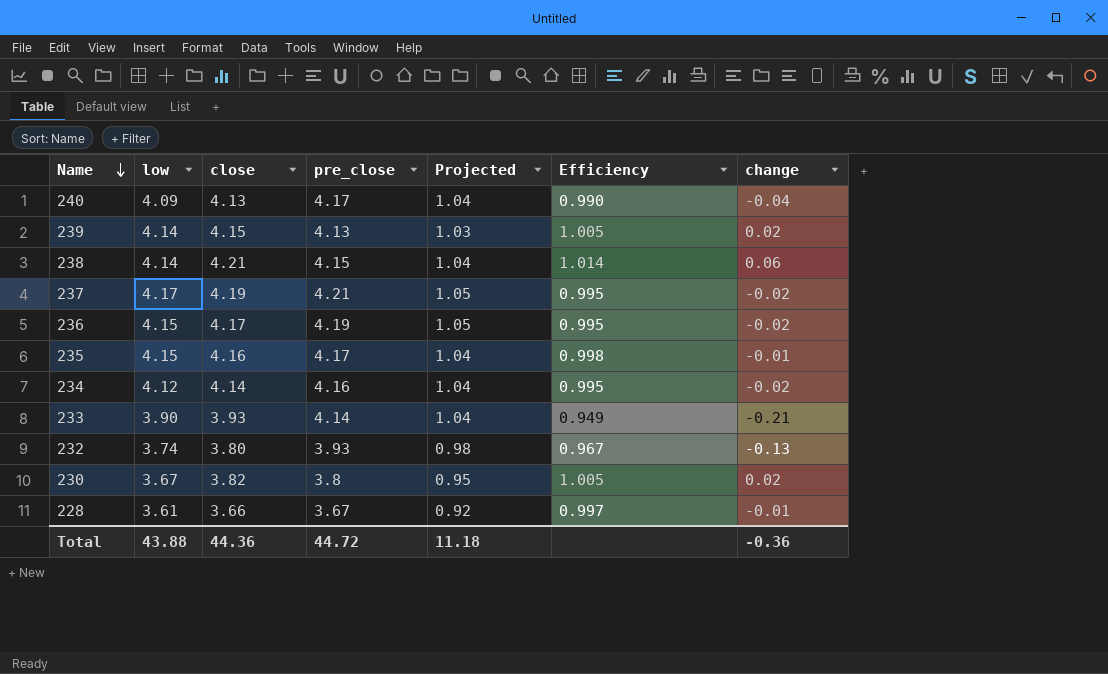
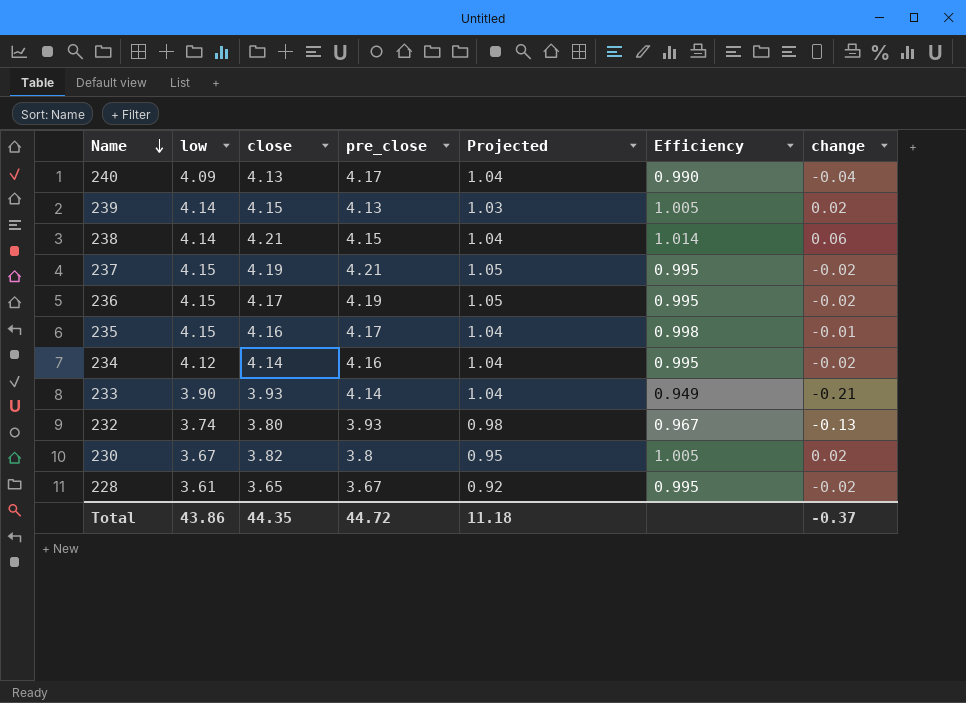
237 | low: 4.17 -> 4.15
228 | close: 3.66 -> 3.65
228 | Efficiency: 0.997 -> 0.995
228 | change: -0.01 -> -0.02
Total | low: 43.88 -> 43.86
Total | close: 44.36 -> 44.35
Total | change: -0.36 -> -0.37

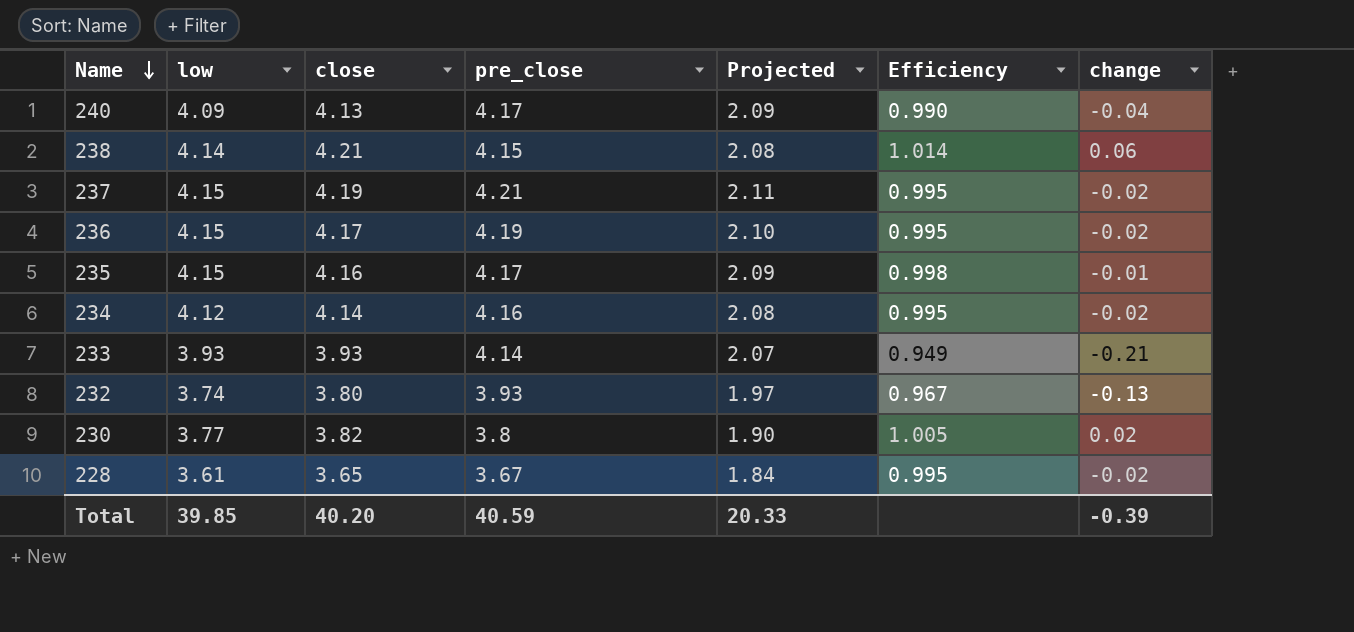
column Projected | formula: [pre_close] * 0.25 -> [pre_close] * 0.5
row 239: 4.14 | 4.15 | 4.13 | 1.03 | 1.005 | 0.02 -> none
233 | low: 3.90 -> 3.93
230 | low: 3.67 -> 3.77
Total | low: 43.86 -> 39.85
Total | close: 44.35 -> 40.20
Total | pre_close: 44.72 -> 40.59
Total | Projected: 11.18 -> 20.33
Total | change: -0.37 -> -0.39

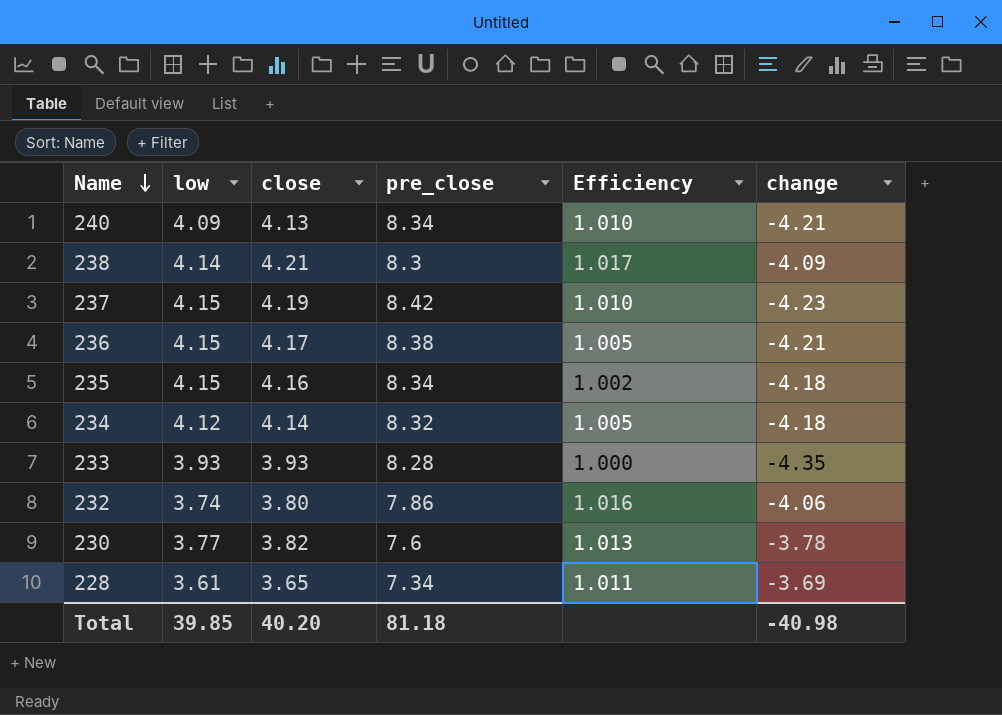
column Projected | formula: [pre_close] * 0.5 -> none
column Efficiency | formula: [close] / [pre_close] -> [close] / [low]
240 | pre_close: 4.17 -> 8.34
240 | change: -0.04 -> -4.21
238 | pre_close: 4.15 -> 8.3
238 | change: 0.06 -> -4.09
237 | pre_close: 4.21 -> 8.42
237 | change: -0.02 -> -4.23
236 | pre_close: 4.19 -> 8.38
236 | change: -0.02 -> -4.21
235 | pre_close: 4.17 -> 8.34
235 | change: -0.01 -> -4.18
234 | pre_close: 4.16 -> 8.32
234 | change: -0.02 -> -4.18
233 | pre_close: 4.14 -> 8.28
233 | change: -0.21 -> -4.35
232 | pre_close: 3.93 -> 7.86
232 | change: -0.13 -> -4.06
230 | pre_close: 3.8 -> 7.6
230 | change: 0.02 -> -3.78
228 | pre_close: 3.67 -> 7.34
228 | change: -0.02 -> -3.69
Total | pre_close: 40.59 -> 81.18
Total | change: -0.39 -> -40.98

